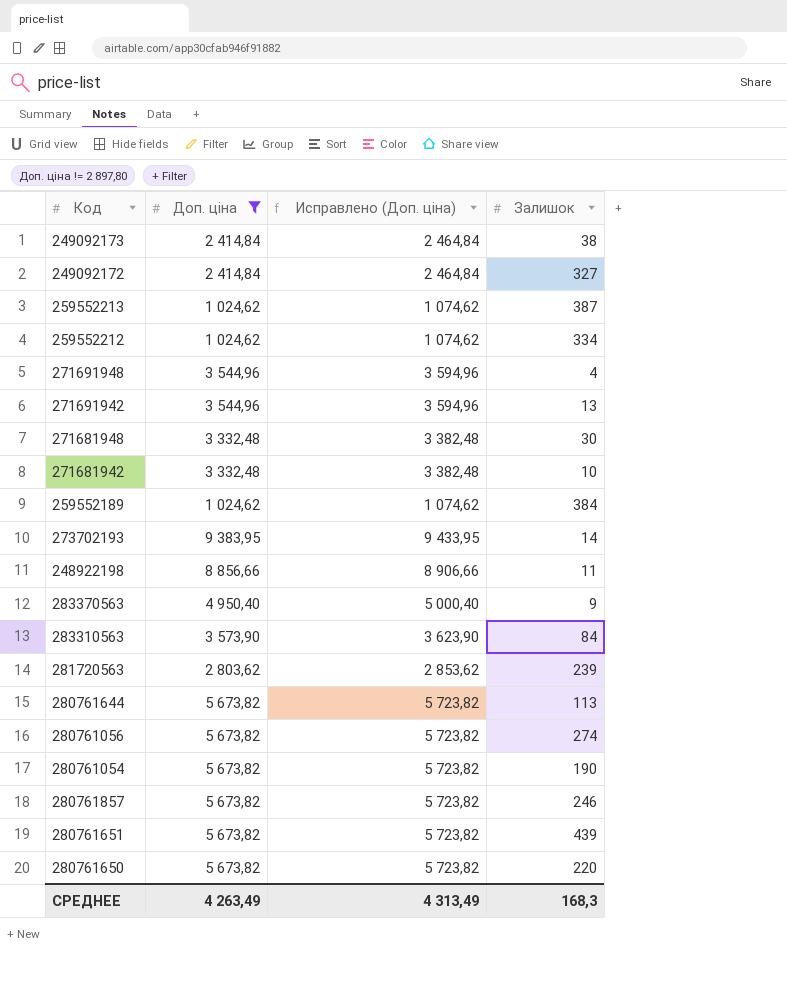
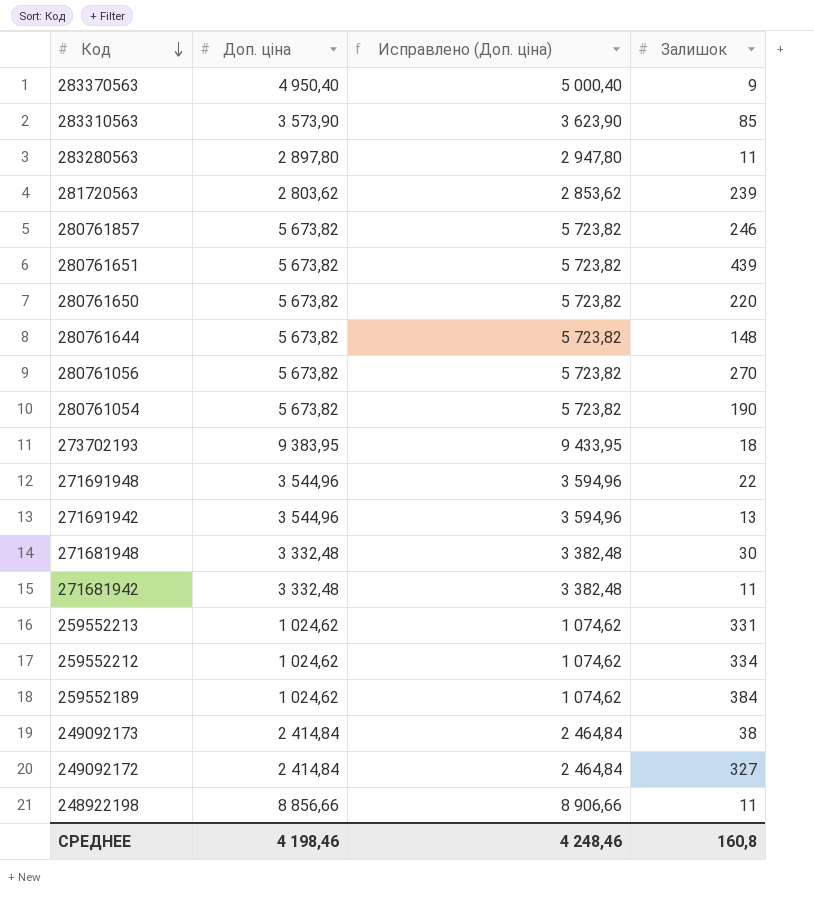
filter: Доп. ціна != 2 897,80 -> none
row order: none -> Код descending
283310563 | Залишок: 84 -> 85
280761644 | Залишок: 113 -> 148
280761056 | Залишок: 274 -> 270
273702193 | Залишок: 14 -> 18
271691948 | Залишок: 4 -> 22
271681942 | Залишок: 10 -> 11
259552213 | Залишок: 387 -> 331
СРЕДНЕЕ | Доп. ціна: 4 263,49 -> 4 198,46
СРЕДНЕЕ | Исправлено (Доп. ціна): 4 313,49 -> 4 248,46
СРЕДНЕЕ | Залишок: 168,3 -> 160,8

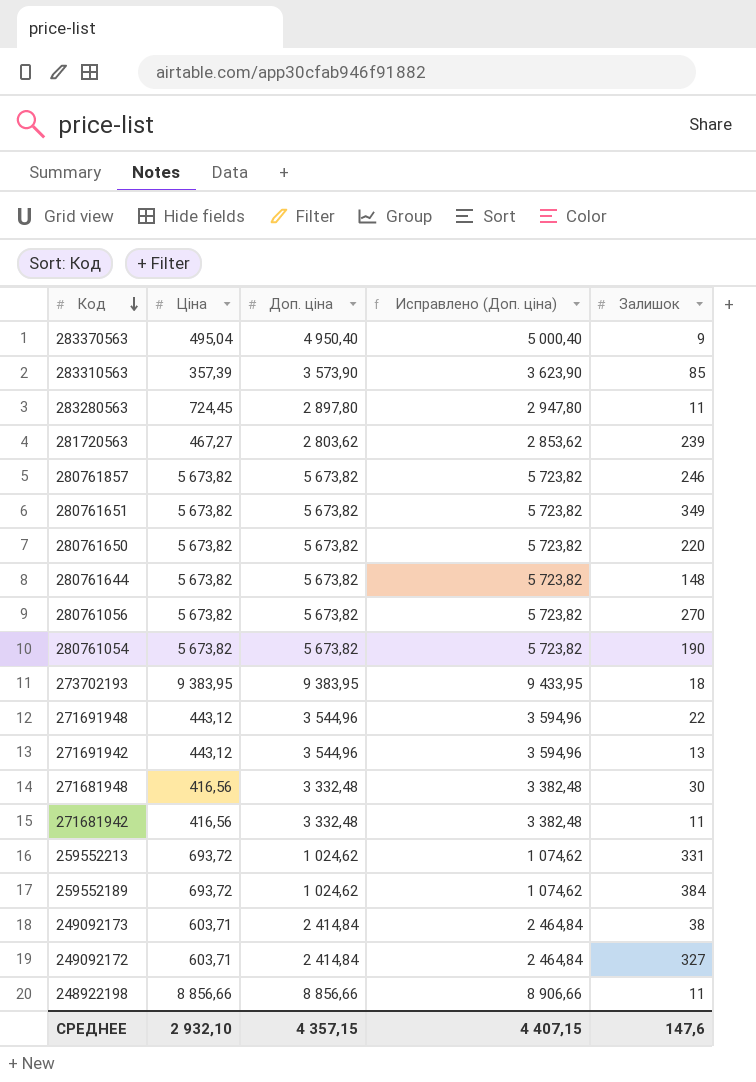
column Ціна | position: none -> 2
row 259552212: 1 024,62 | 1 074,62 | 334 -> none
280761651 | Залишок: 439 -> 349
СРЕДНЕЕ | Доп. ціна: 4 198,46 -> 4 357,15
СРЕДНЕЕ | Исправлено (Доп. ціна): 4 248,46 -> 4 407,15
СРЕДНЕЕ | Залишок: 160,8 -> 147,6

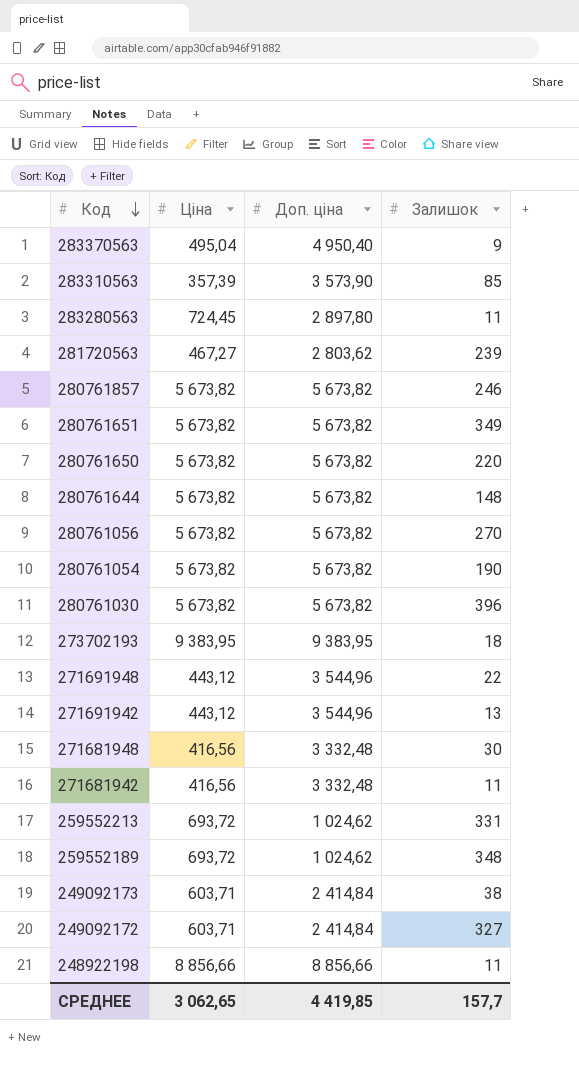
column Исправлено (Доп. ціна) | formula: [Доп. ціна] + 50 -> none
row 280761030: none -> 5 673,82 | 5 673,82 | 396
259552189 | Залишок: 384 -> 348
СРЕДНЕЕ | Ціна: 2 932,10 -> 3 062,65
СРЕДНЕЕ | Доп. ціна: 4 357,15 -> 4 419,85
СРЕДНЕЕ | Залишок: 147,6 -> 157,7

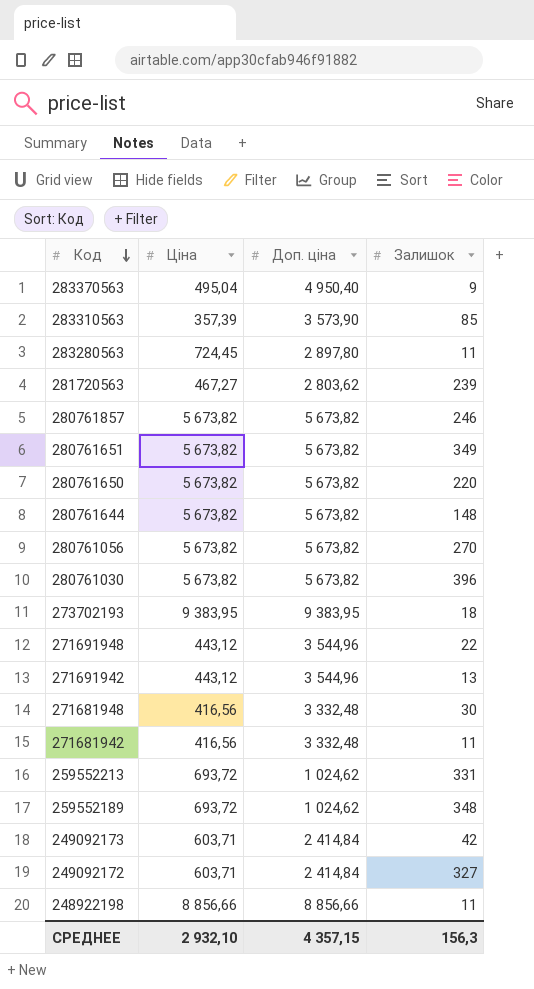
row 280761054: 5 673,82 | 5 673,82 | 190 -> none
249092173 | Залишок: 38 -> 42
СРЕДНЕЕ | Ціна: 3 062,65 -> 2 932,10
СРЕДНЕЕ | Доп. ціна: 4 419,85 -> 4 357,15
СРЕДНЕЕ | Залишок: 157,7 -> 156,3

